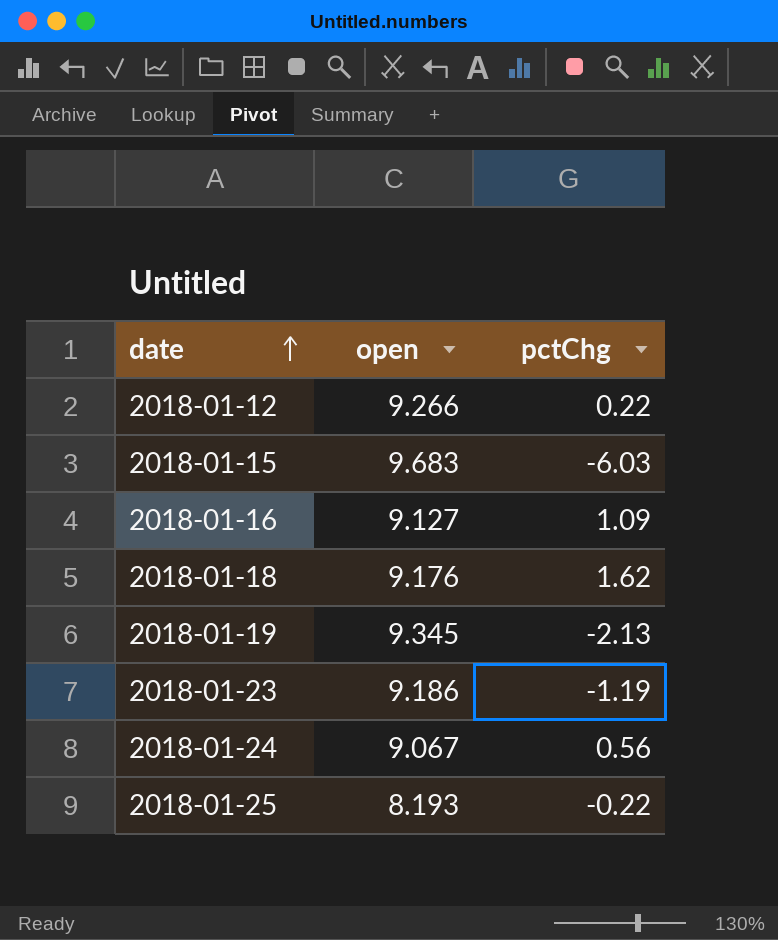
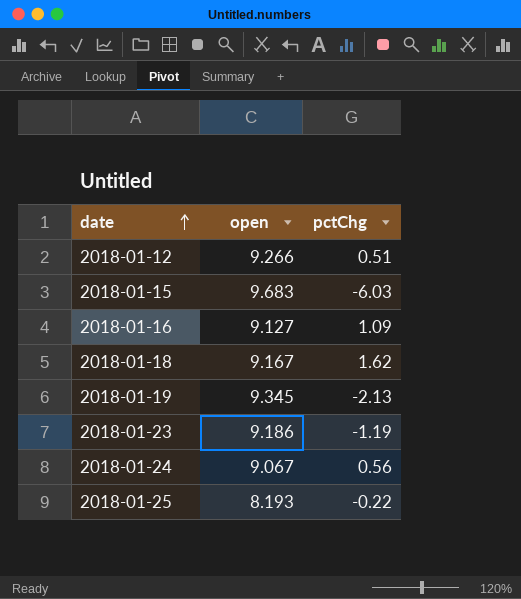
2018-01-12 | pctChg: 0.22 -> 0.51
2018-01-18 | open: 9.176 -> 9.167

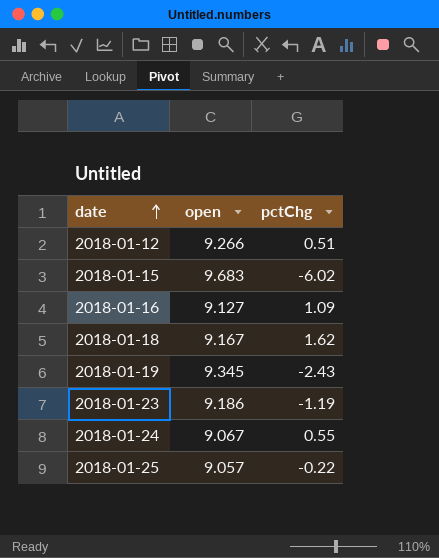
2018-01-15 | pctChg: -6.03 -> -6.02
2018-01-19 | pctChg: -2.13 -> -2.43
2018-01-24 | pctChg: 0.56 -> 0.55
2018-01-25 | open: 8.193 -> 9.057

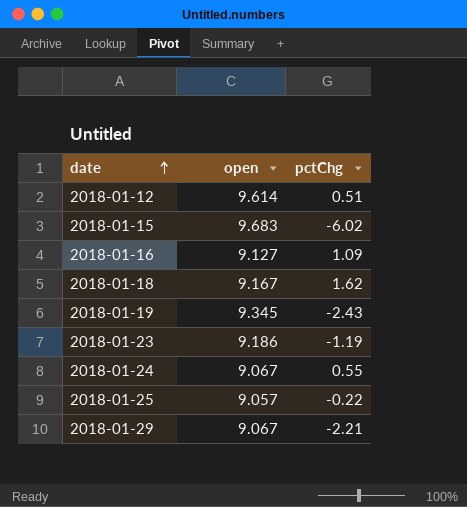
2018-01-12 | open: 9.266 -> 9.614
row 2018-01-29: none -> 9.067 | -2.21

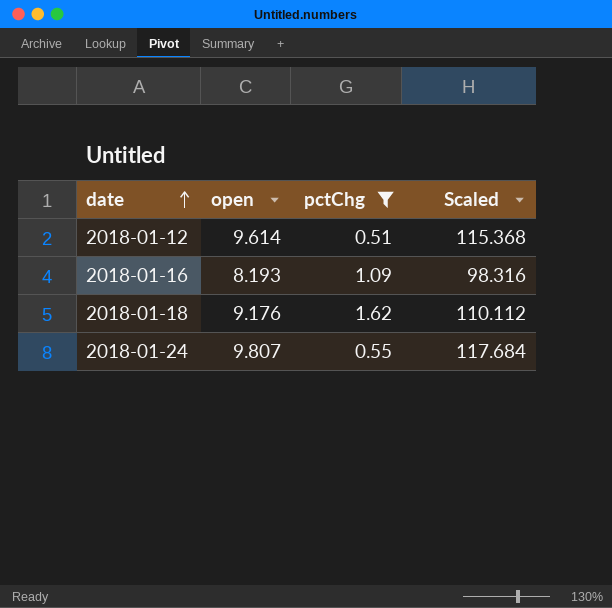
filter: none -> pctChg >= 0.51
column Scaled | formula: none -> [open] * 12
2018-01-16 | open: 9.127 -> 8.193
2018-01-18 | open: 9.167 -> 9.176
2018-01-24 | open: 9.067 -> 9.807

